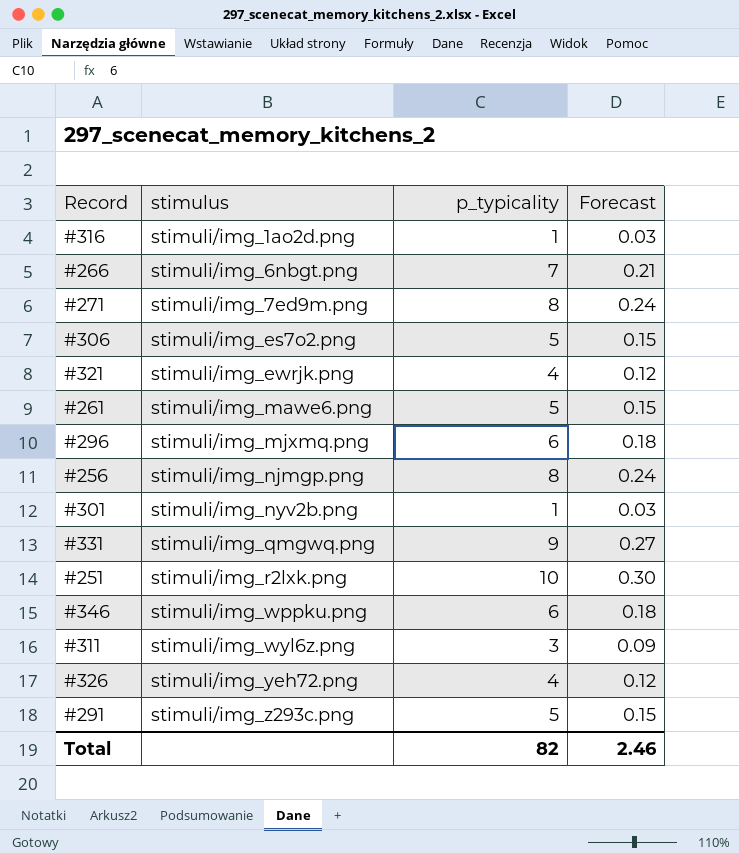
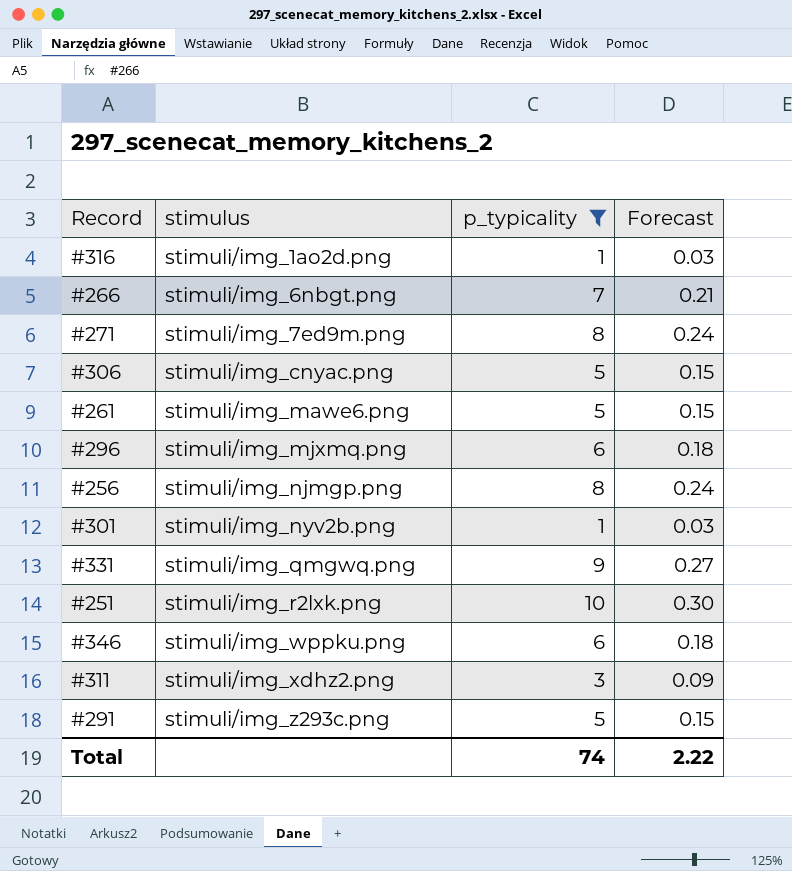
filter: none -> p_typicality != 4
#306 | stimulus: stimuli/img_es7o2.png -> stimuli/img_cnyac.png
#311 | stimulus: stimuli/img_wyl6z.png -> stimuli/img_xdhz2.png
Total | p_typicality: 82 -> 74
Total | Forecast: 2.46 -> 2.22

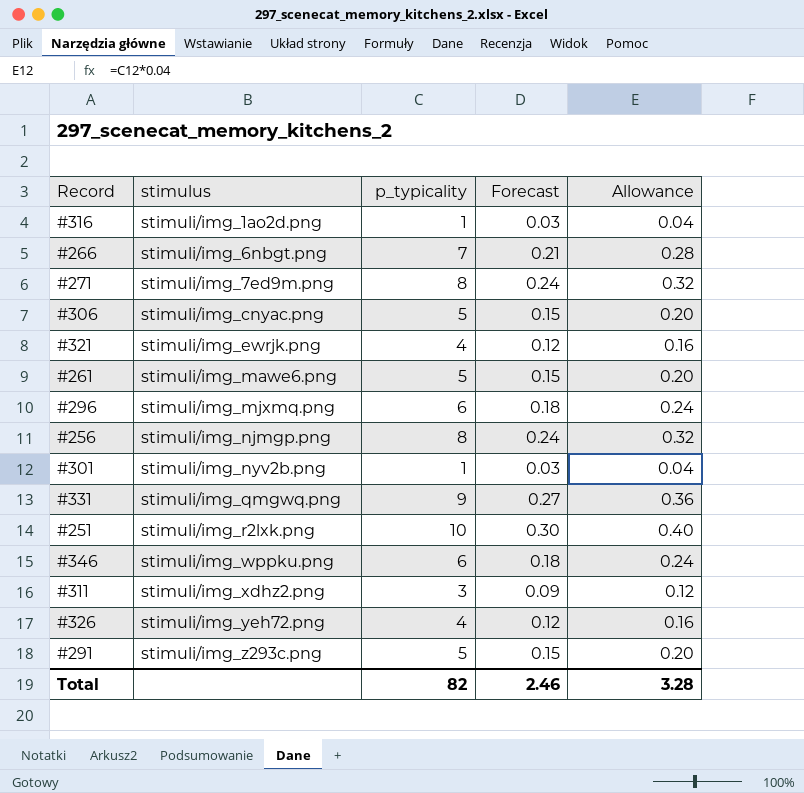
filter: p_typicality != 4 -> none
column Allowance | formula: none -> [p_typicality] * 0.04
Total | p_typicality: 74 -> 82
Total | Forecast: 2.22 -> 2.46

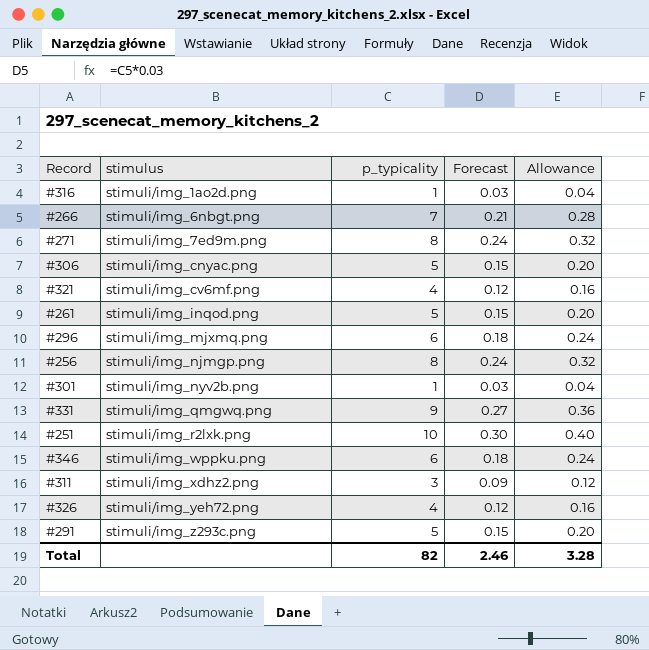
#321 | stimulus: stimuli/img_ewrjk.png -> stimuli/img_cv6mf.png
#261 | stimulus: stimuli/img_mawe6.png -> stimuli/img_inqod.png

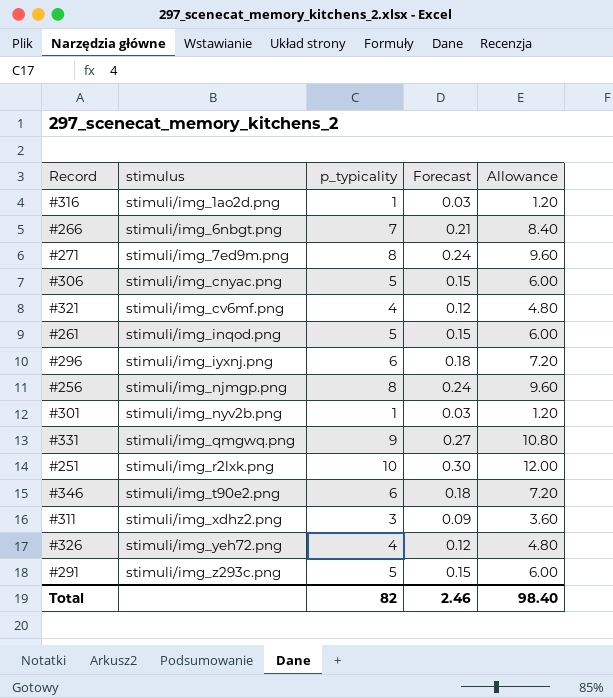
column Allowance | formula: [p_typicality] * 0.04 -> [p_typicality] * 1.2
#296 | stimulus: stimuli/img_mjxmq.png -> stimuli/img_iyxnj.png
#346 | stimulus: stimuli/img_wppku.png -> stimuli/img_t90e2.png
Total | Allowance: 3.28 -> 98.40

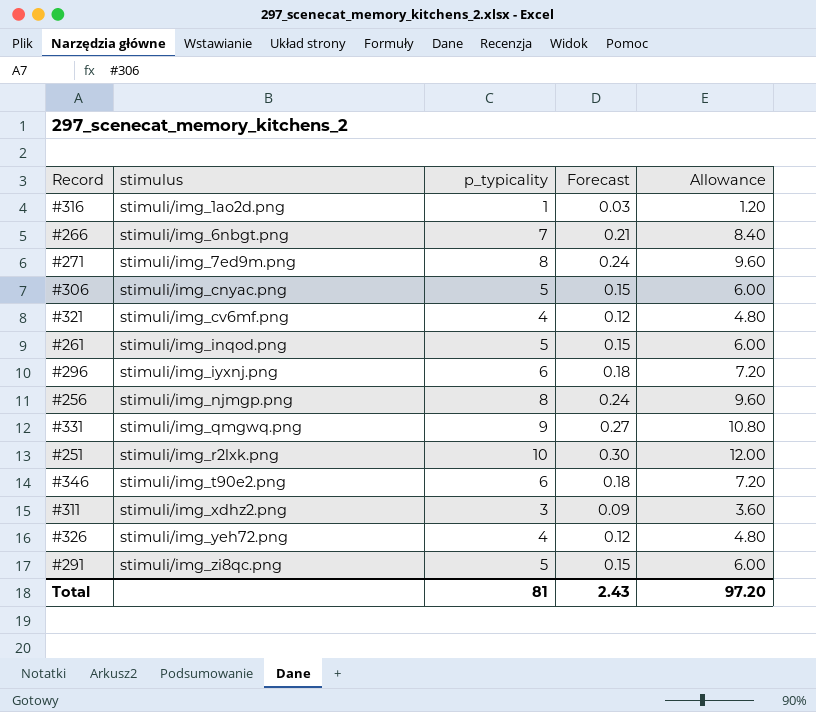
row #301: stimuli/img_nyv2b.png | 1 | 0.03 | 1.20 -> none
#291 | stimulus: stimuli/img_z293c.png -> stimuli/img_zi8qc.png
Total | p_typicality: 82 -> 81
Total | Forecast: 2.46 -> 2.43
Total | Allowance: 98.40 -> 97.20

